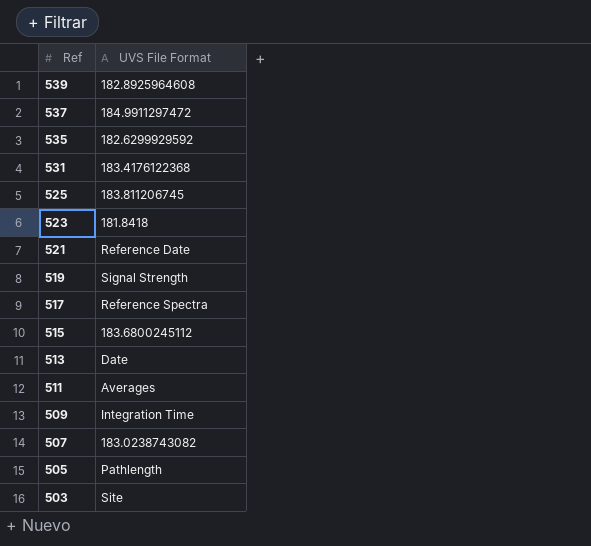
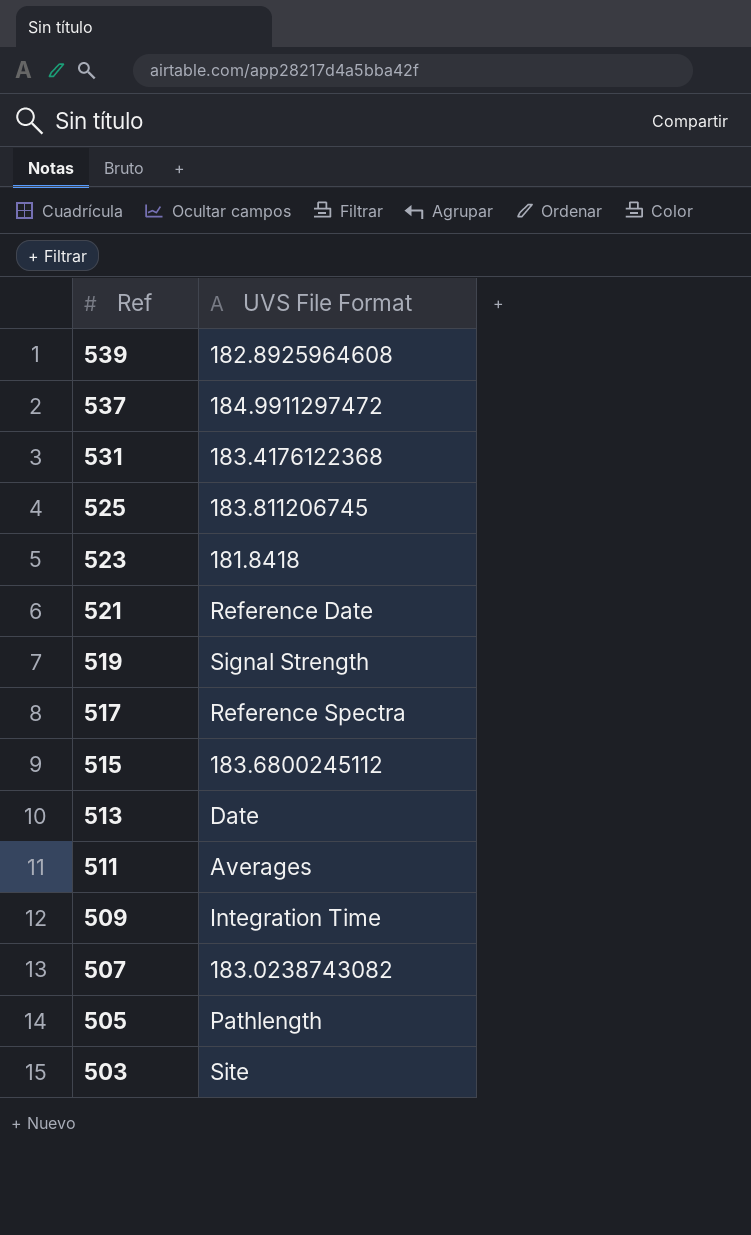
row 535: 182.6299929592 -> none

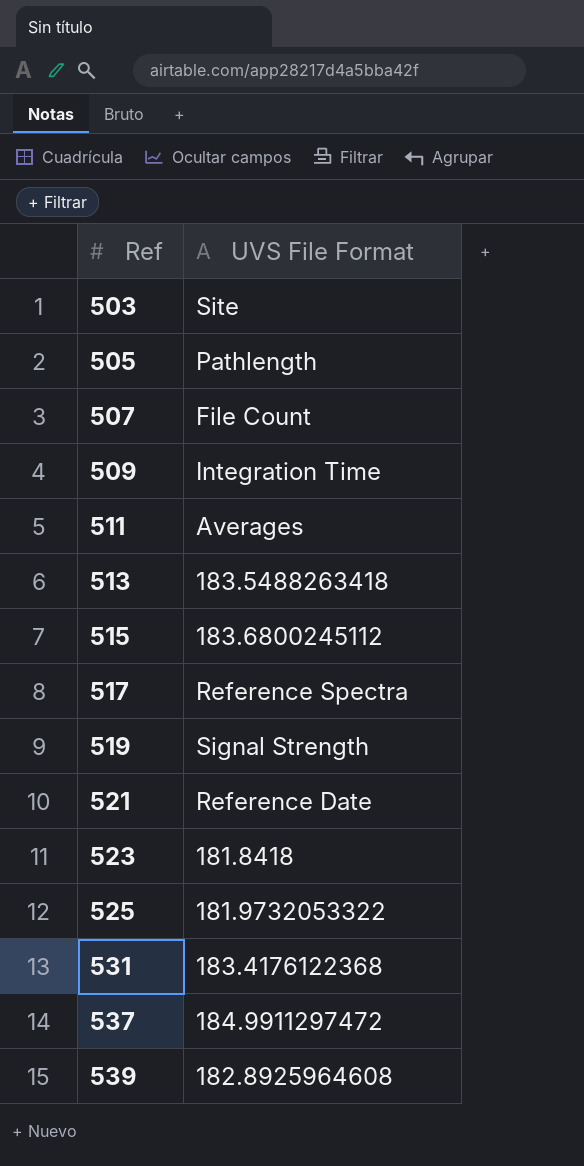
row order: Ref descending -> Ref ascending
507 | UVS File Format: 183.0238743082 -> File Count
513 | UVS File Format: Date -> 183.5488263418
525 | UVS File Format: 183.811206745 -> 181.9732053322

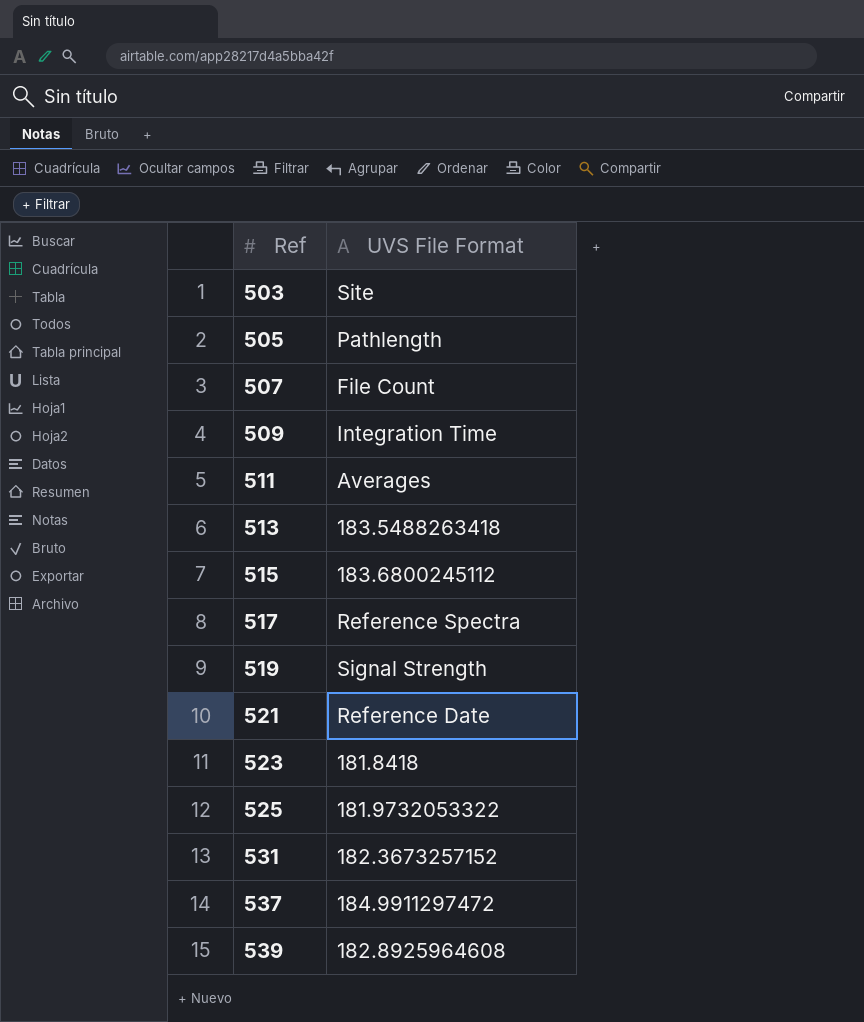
531 | UVS File Format: 183.4176122368 -> 182.3673257152

